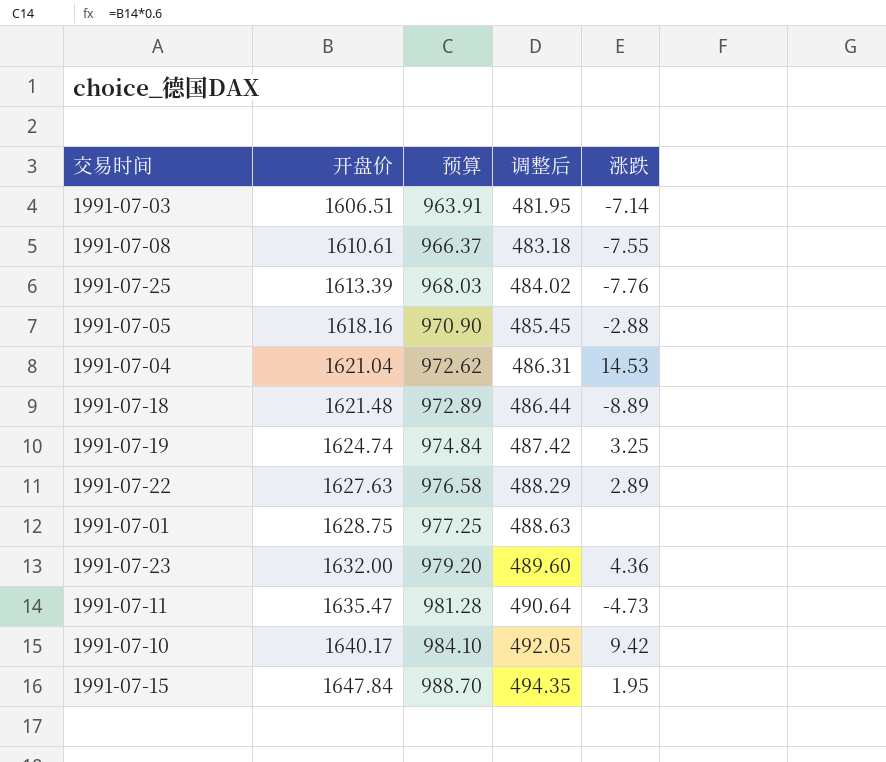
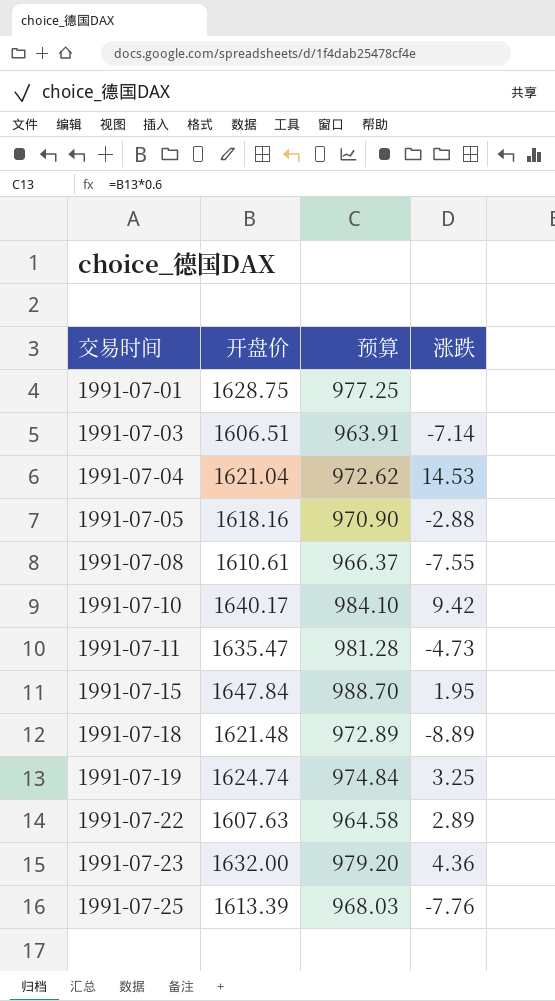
row order: 开盘价 ascending -> 交易时间 ascending
column 调整后 | formula: [开盘价] * 0.3 -> none
1991-07-22 | 开盘价: 1627.63 -> 1607.63
1991-07-22 | 预算: 976.58 -> 964.58

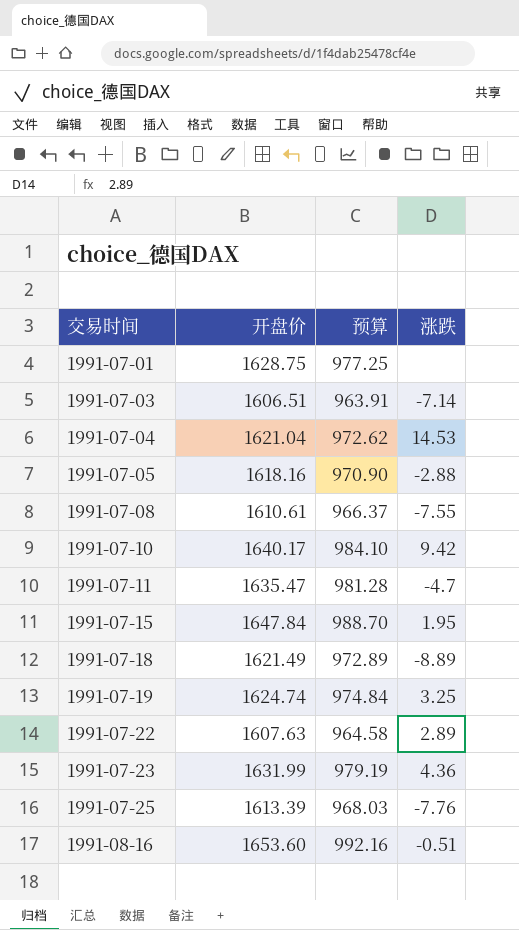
1991-07-11 | 涨跌: -4.73 -> -4.7
1991-07-18 | 开盘价: 1621.48 -> 1621.49
1991-07-23 | 开盘价: 1632.00 -> 1631.99
1991-07-23 | 预算: 979.20 -> 979.19
row 1991-08-16: none -> 1653.60 | 992.16 | -0.51

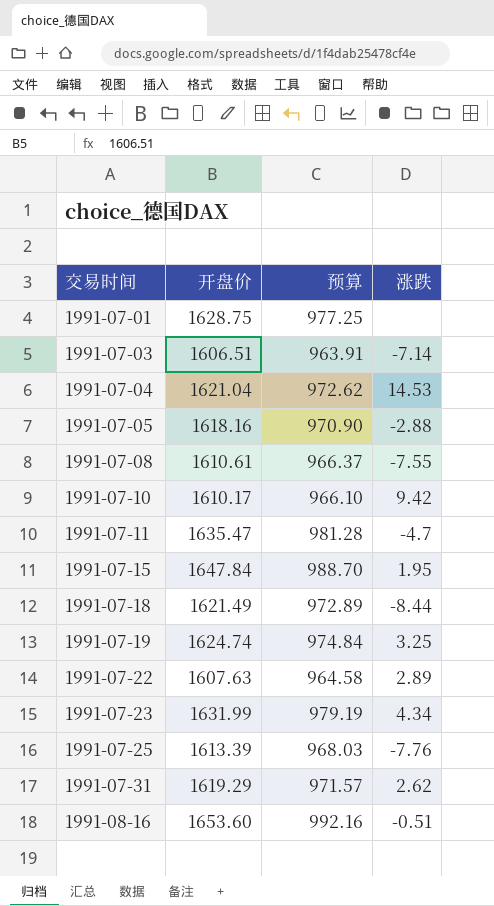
1991-07-10 | 开盘价: 1640.17 -> 1610.17
1991-07-10 | 预算: 984.10 -> 966.10
1991-07-18 | 涨跌: -8.89 -> -8.44
1991-07-23 | 涨跌: 4.36 -> 4.34
row 1991-07-31: none -> 1619.29 | 971.57 | 2.62

